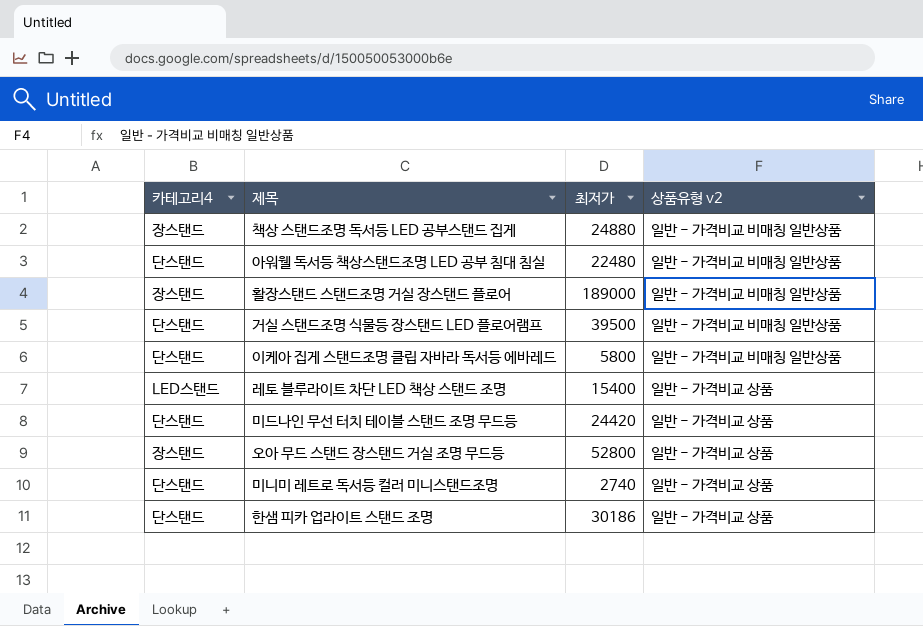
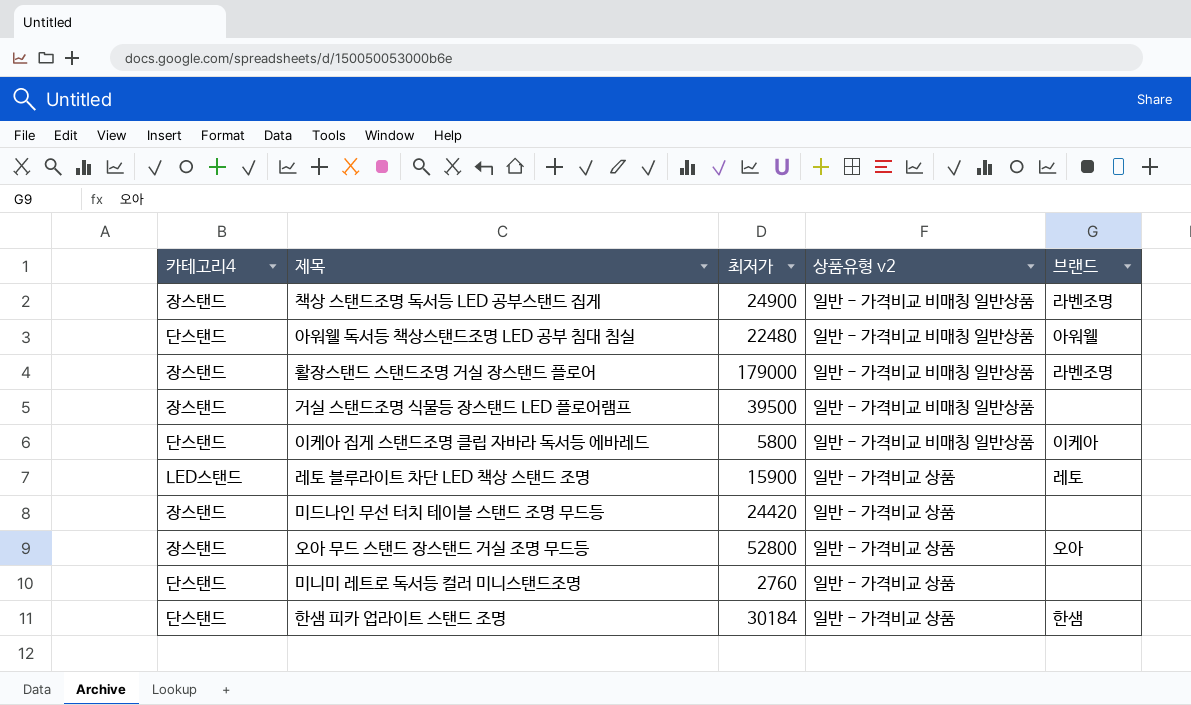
column 브랜드 | position: none -> 5
책상 스탠드조명 독서등 LED 공부스탠드 집게 | 최저가: 24880 -> 24900
활장스탠드 스탠드조명 거실 장스탠드 플로어 | 최저가: 189000 -> 179000
거실 스탠드조명 식물등 장스탠드 LED 플로어램프 | 카테고리4: 단스탠드 -> 장스탠드
레토 블루라이트 차단 LED 책상 스탠드 조명 | 최저가: 15400 -> 15900
미드나인 무선 터치 테이블 스탠드 조명 무드등 | 카테고리4: 단스탠드 -> 장스탠드
미니미 레트로 독서등 컬러 미니스탠드조명 | 최저가: 2740 -> 2760
한샘 피카 업라이트 스탠드 조명 | 최저가: 30186 -> 30184

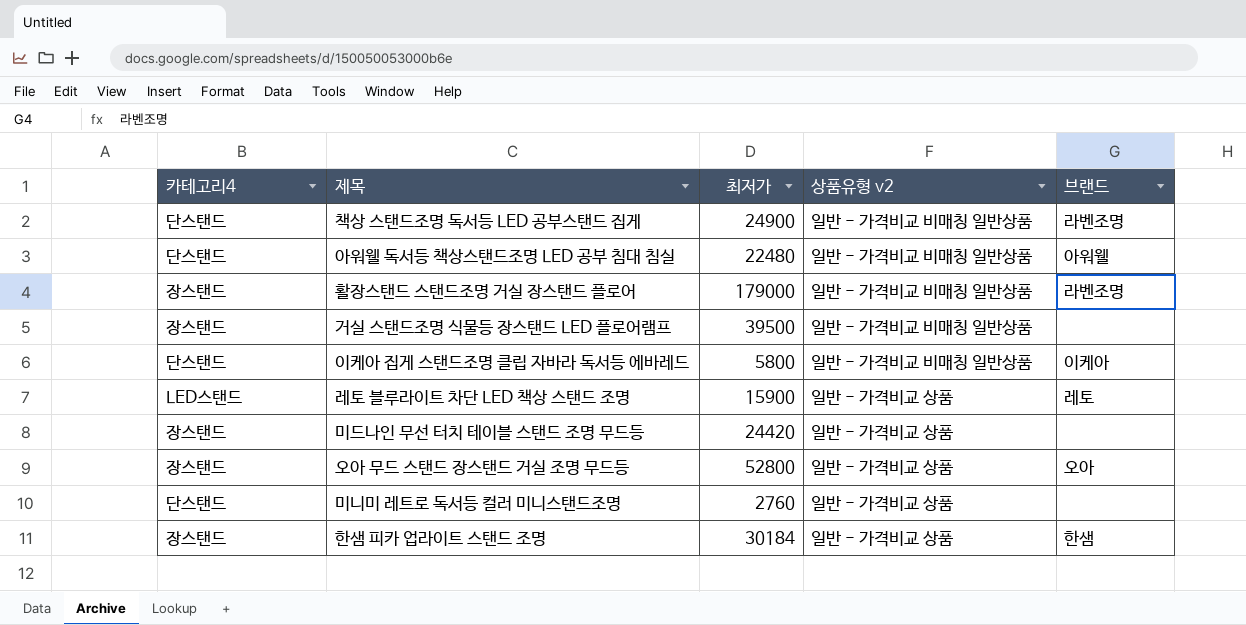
책상 스탠드조명 독서등 LED 공부스탠드 집게 | 카테고리4: 장스탠드 -> 단스탠드
한샘 피카 업라이트 스탠드 조명 | 카테고리4: 단스탠드 -> 장스탠드

